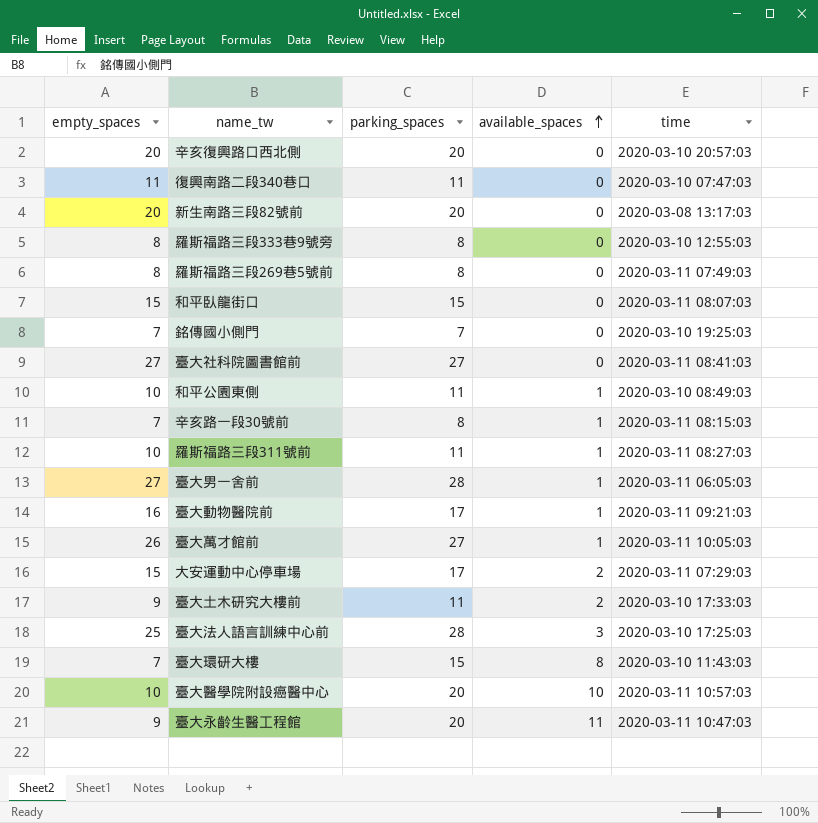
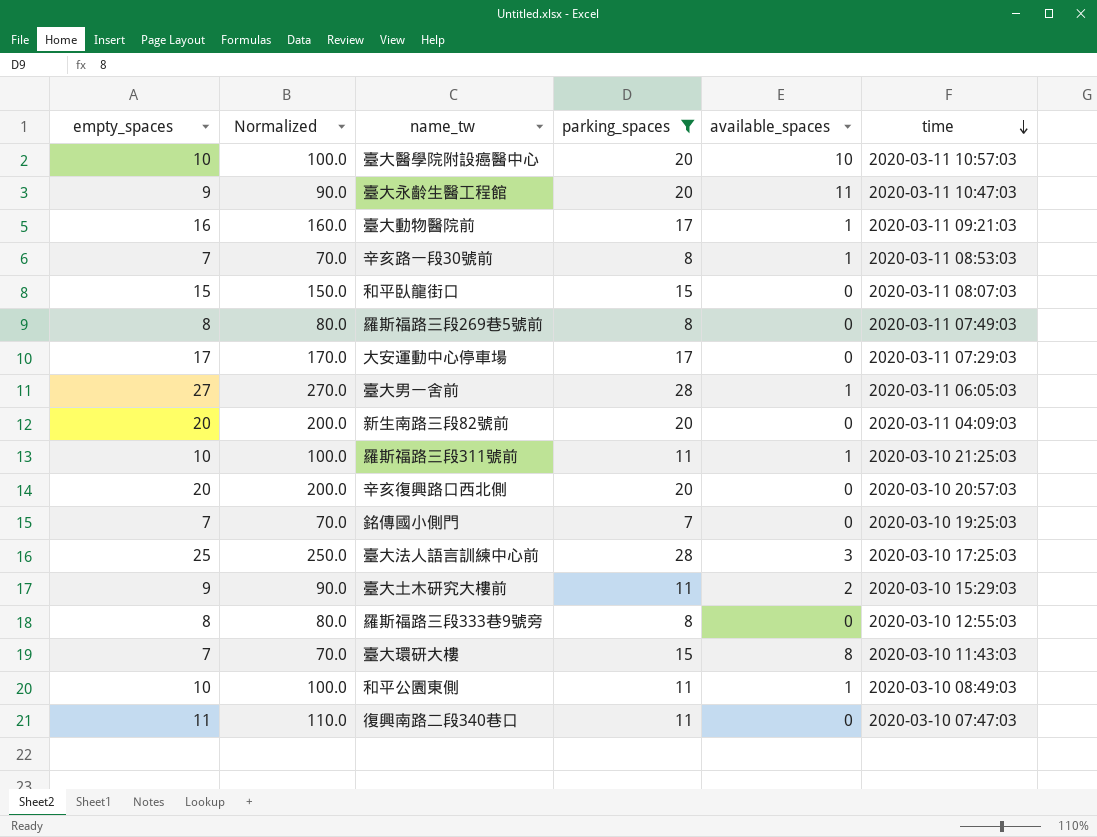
filter: none -> parking_spaces != 27
row order: available_spaces ascending -> time descending
column Normalized | formula: none -> [empty_spaces] * 10
辛亥路一段30號前 | time: 2020-03-11 08:15:03 -> 2020-03-11 08:53:03
大安運動中心停車場 | empty_spaces: 15 -> 17
大安運動中心停車場 | available_spaces: 2 -> 0
新生南路三段82號前 | time: 2020-03-08 13:17:03 -> 2020-03-11 04:09:03
羅斯福路三段311號前 | time: 2020-03-11 08:27:03 -> 2020-03-10 21:25:03
臺大土木研究大樓前 | time: 2020-03-10 17:33:03 -> 2020-03-10 15:29:03

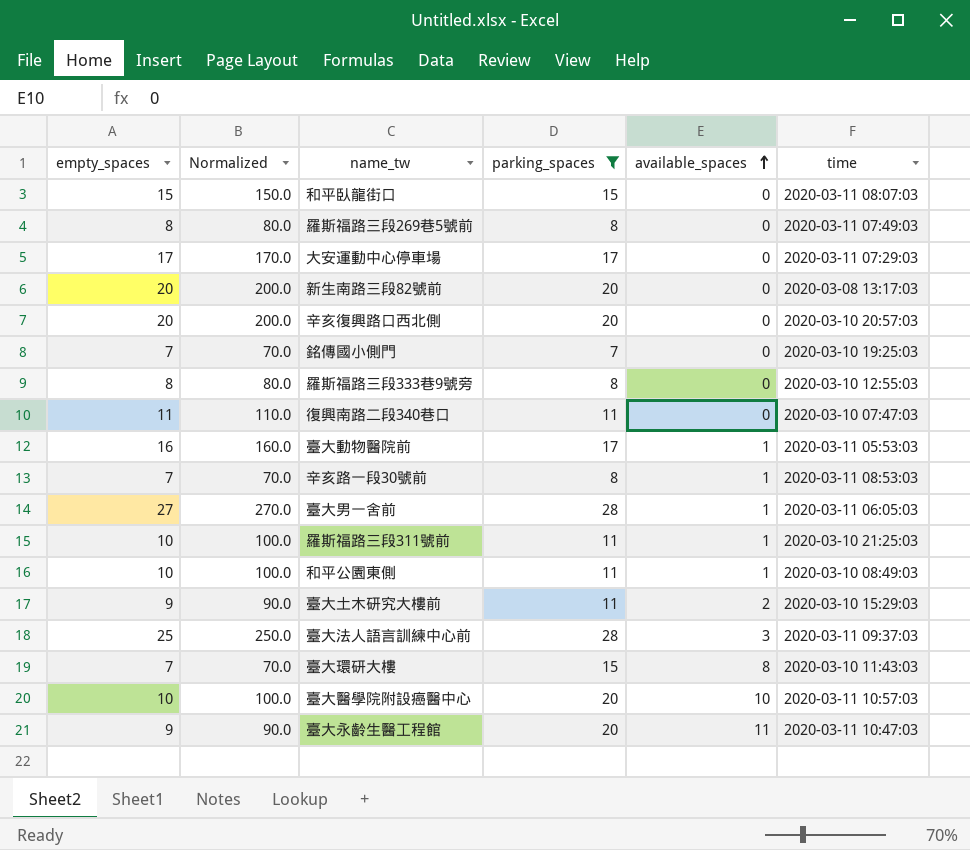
row order: time descending -> available_spaces ascending
新生南路三段82號前 | time: 2020-03-11 04:09:03 -> 2020-03-08 13:17:03
臺大動物醫院前 | time: 2020-03-11 09:21:03 -> 2020-03-11 05:53:03
臺大法人語言訓練中心前 | time: 2020-03-10 17:25:03 -> 2020-03-11 09:37:03

